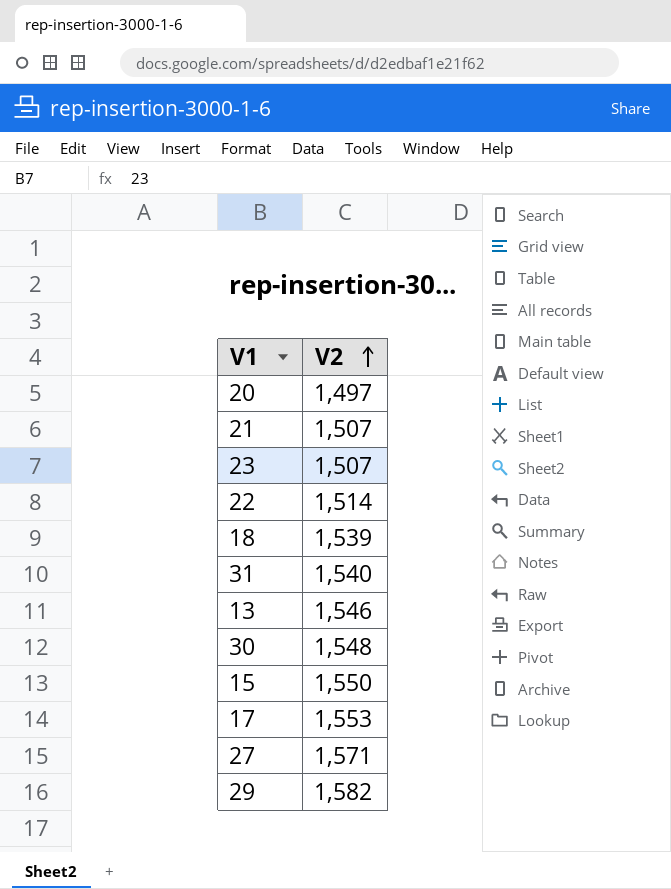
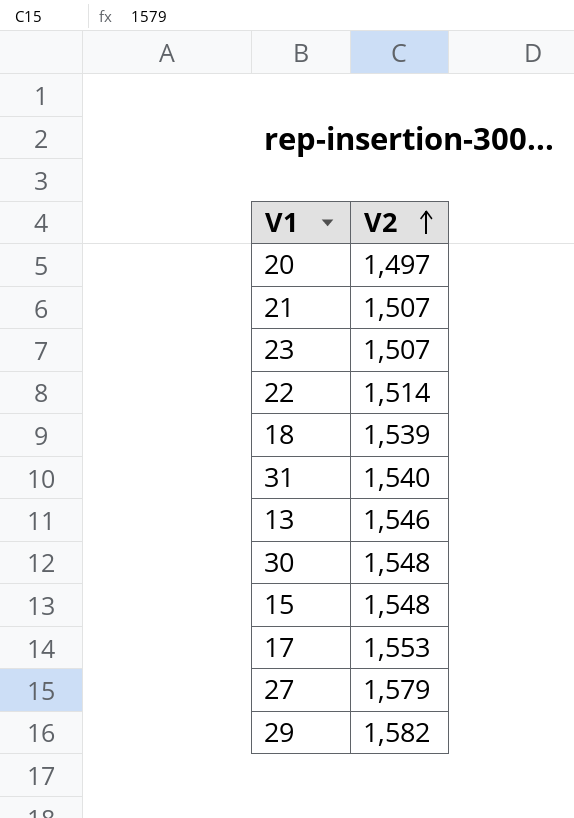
15 | V2: 1,550 -> 1,548
27 | V2: 1,571 -> 1,579

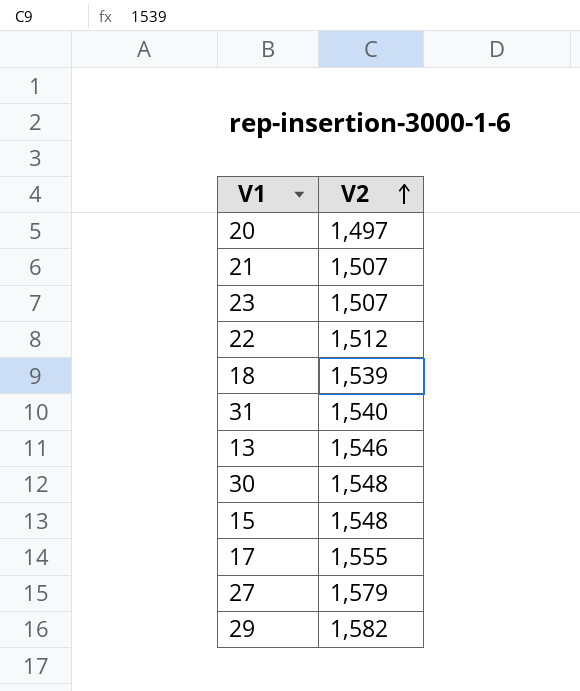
22 | V2: 1,514 -> 1,512
17 | V2: 1,553 -> 1,555

